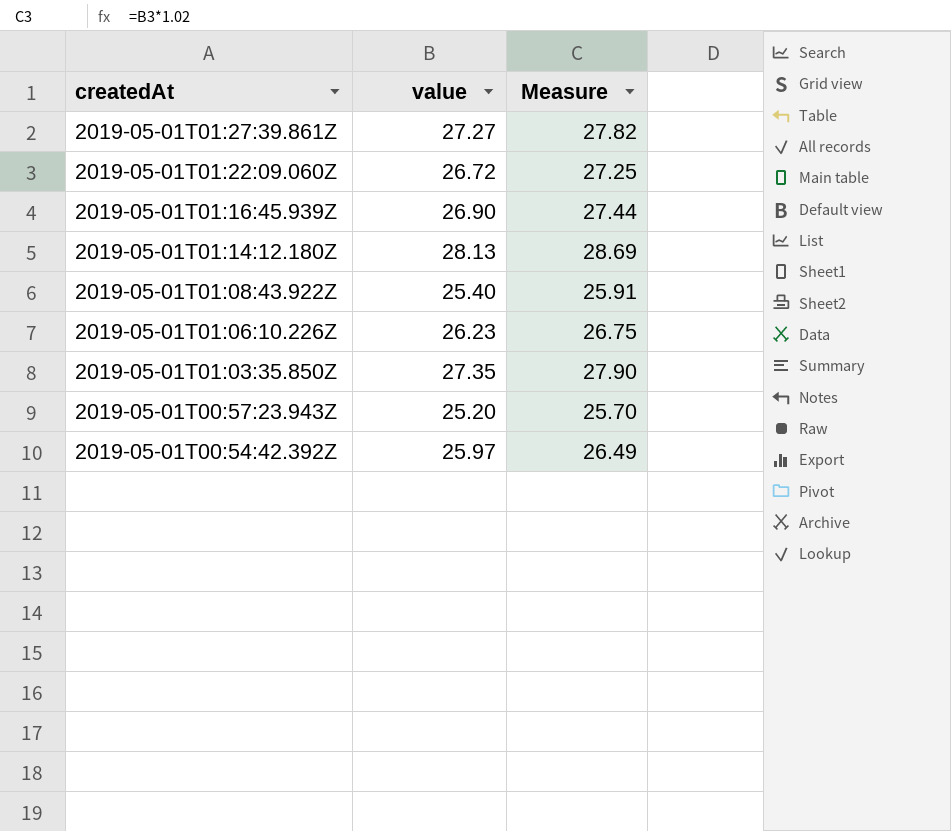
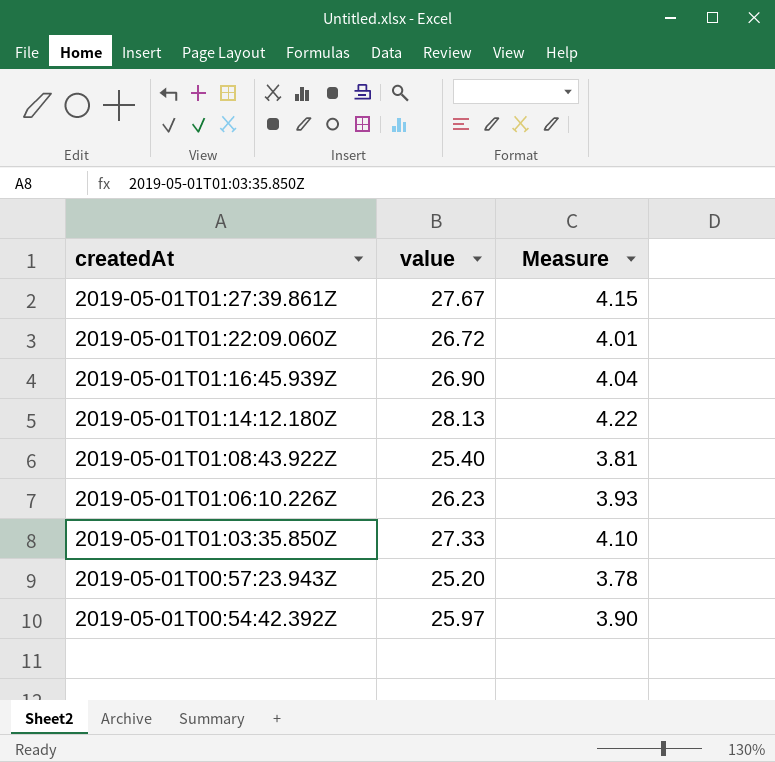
column Measure | formula: [value] * 1.02 -> [value] * 0.15
2019-05-01T01:27:39.861Z | value: 27.27 -> 27.67
2019-05-01T01:03:35.850Z | value: 27.35 -> 27.33

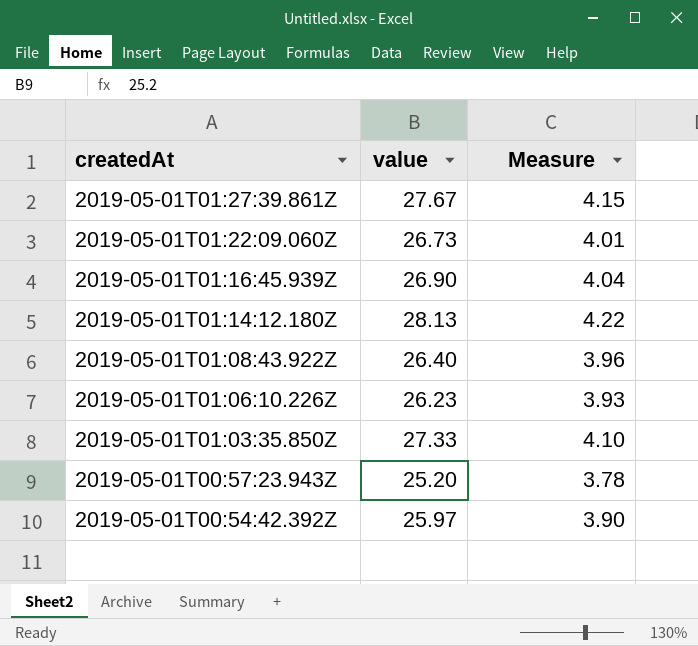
2019-05-01T01:22:09.060Z | value: 26.72 -> 26.73
2019-05-01T01:08:43.922Z | value: 25.40 -> 26.40
2019-05-01T01:08:43.922Z | Measure: 3.81 -> 3.96

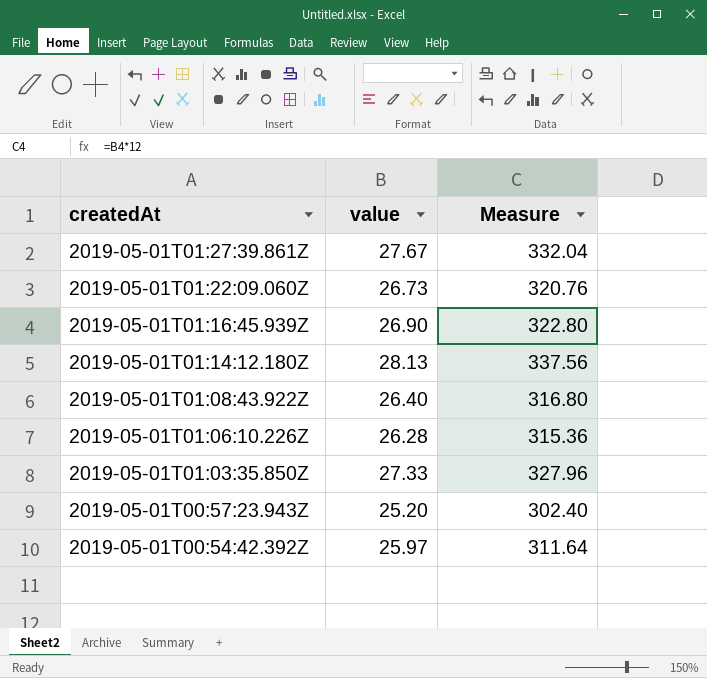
column Measure | formula: [value] * 0.15 -> [value] * 12
2019-05-01T01:06:10.226Z | value: 26.23 -> 26.28

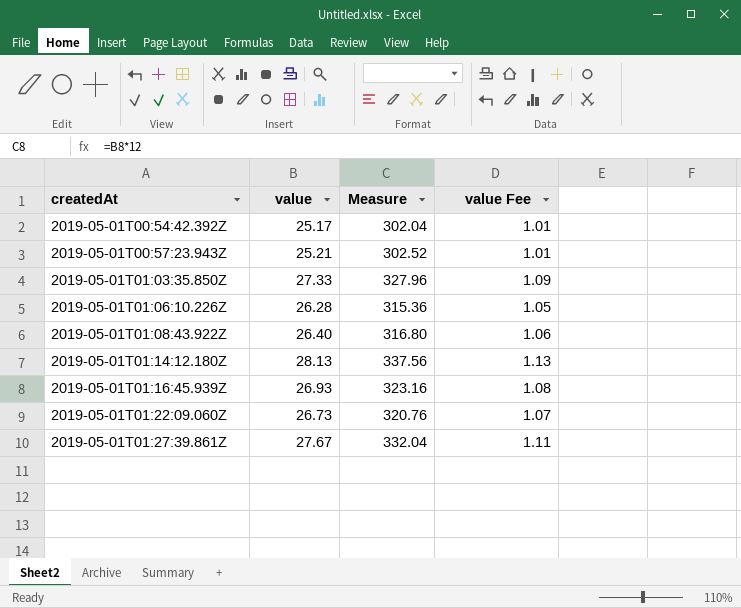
row order: createdAt descending -> createdAt ascending
column value Fee | formula: none -> [value] * 0.04
2019-05-01T00:54:42.392Z | value: 25.97 -> 25.17
2019-05-01T00:54:42.392Z | Measure: 311.64 -> 302.04
2019-05-01T00:57:23.943Z | value: 25.20 -> 25.21
2019-05-01T00:57:23.943Z | Measure: 302.40 -> 302.52
2019-05-01T01:16:45.939Z | value: 26.90 -> 26.93
2019-05-01T01:16:45.939Z | Measure: 322.80 -> 323.16

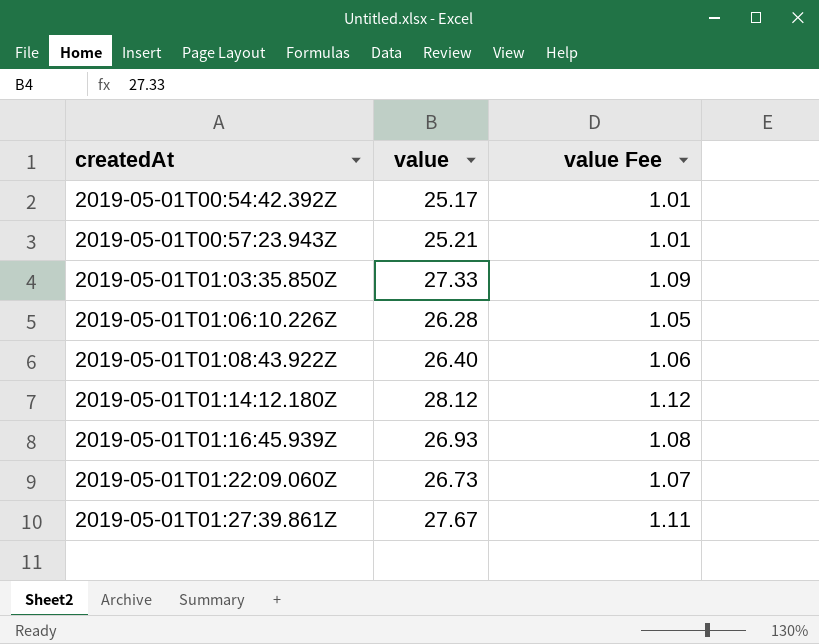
column Measure | formula: [value] * 12 -> none
2019-05-01T01:14:12.180Z | value: 28.13 -> 28.12
2019-05-01T01:14:12.180Z | value Fee: 1.13 -> 1.12

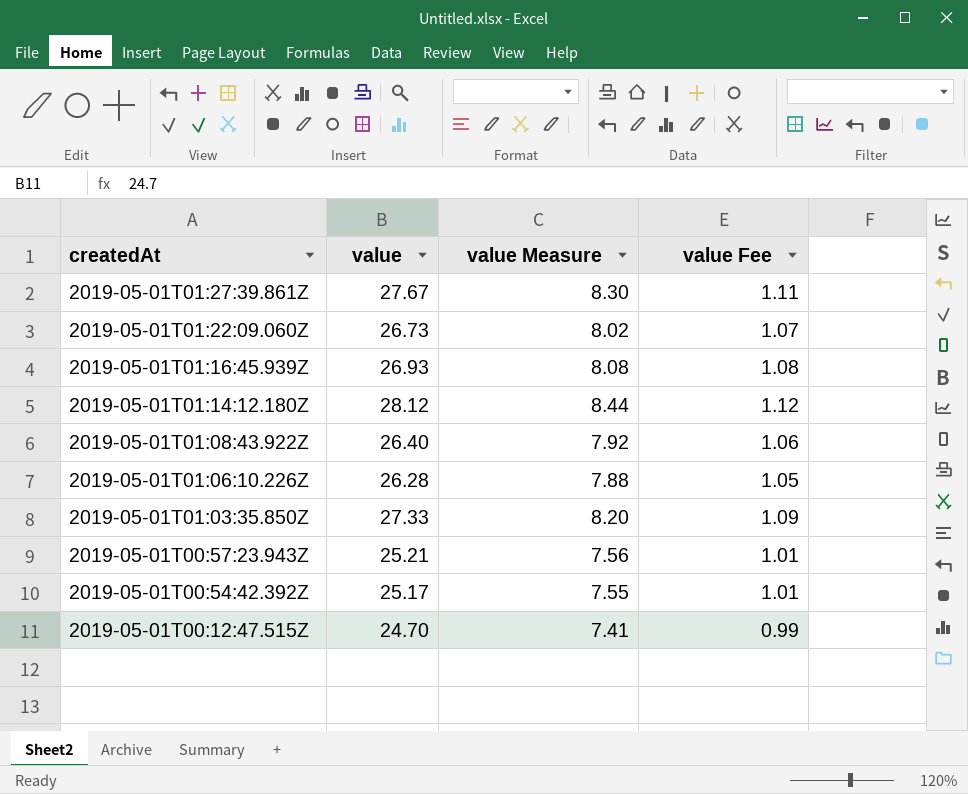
row order: createdAt ascending -> createdAt descending
column value Measure | formula: none -> [value] * 0.3
row 2019-05-01T00:12:47.515Z: none -> 24.70 | 7.41 | 0.99

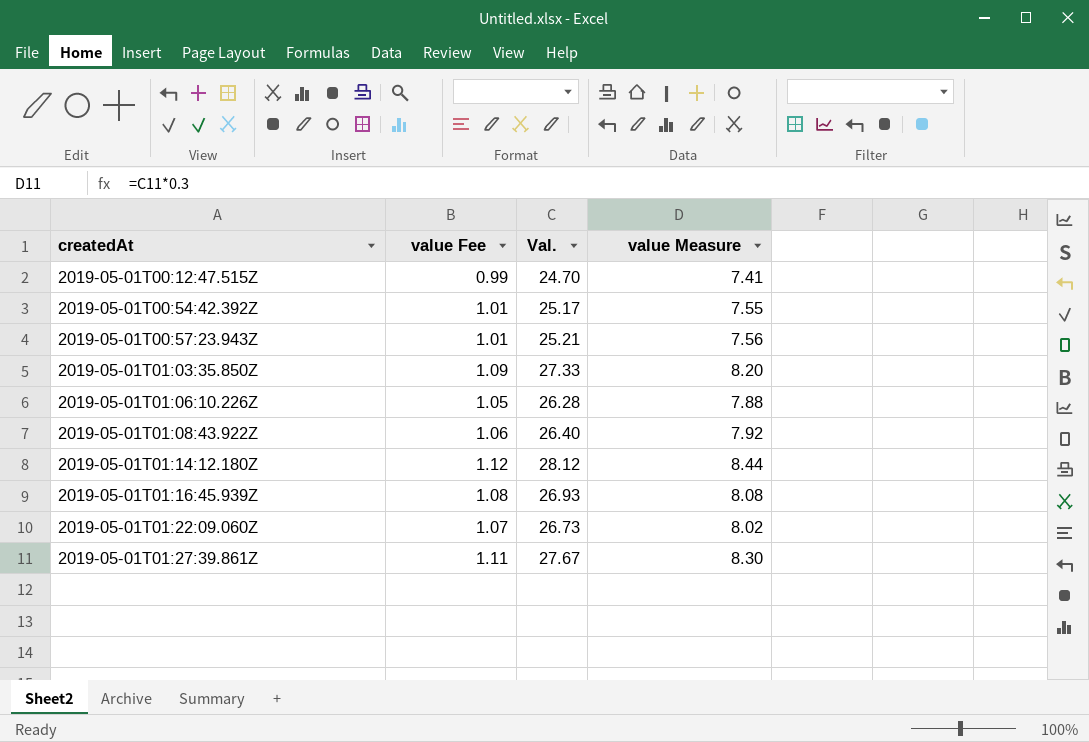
row order: createdAt descending -> createdAt ascending
column value Fee | position: 4 -> 2
column name: value -> Val.

